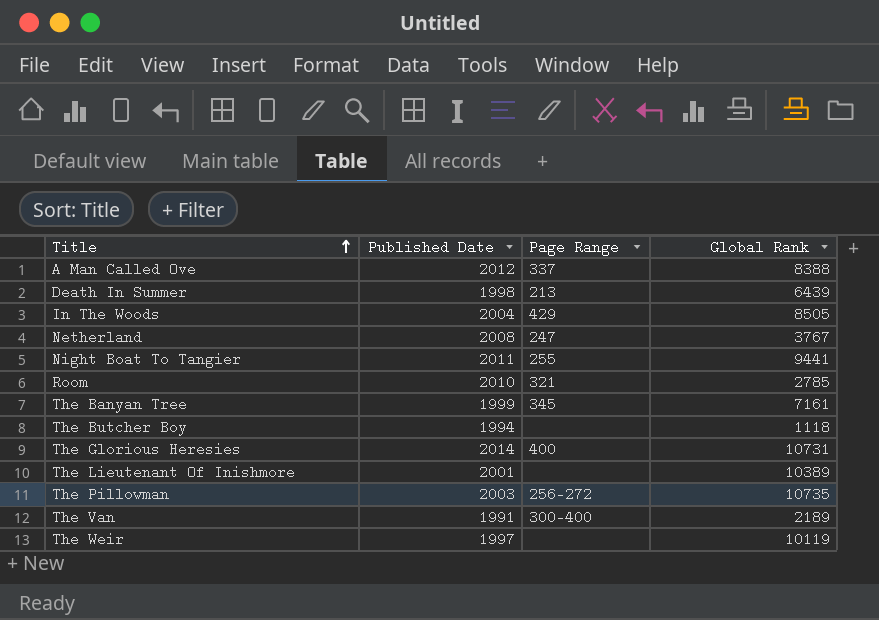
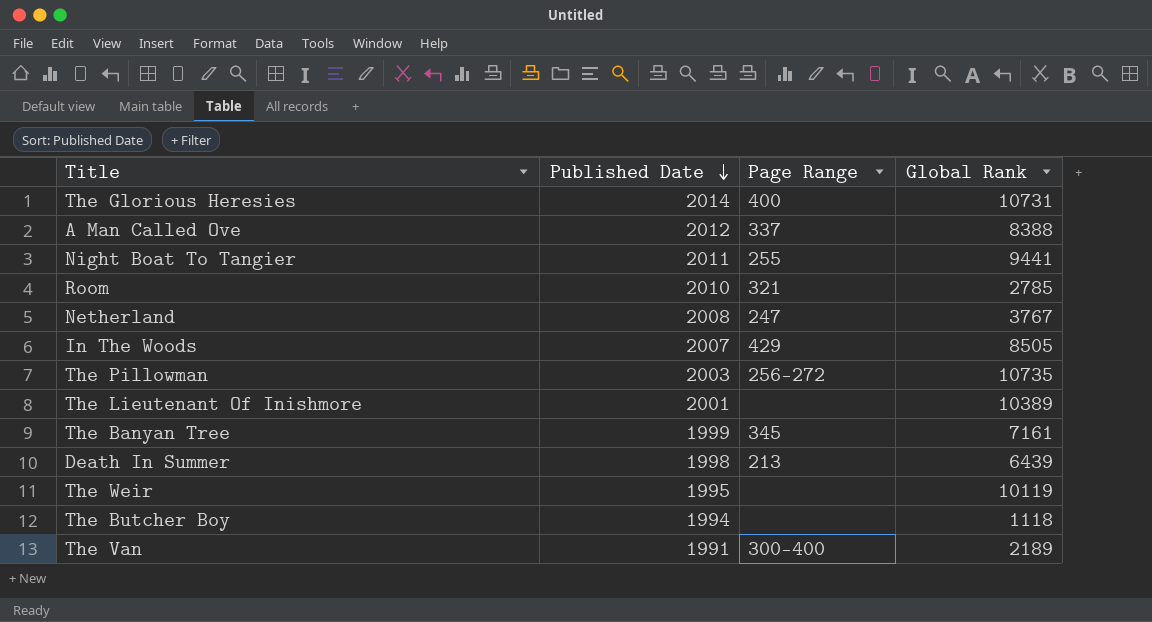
row order: Title ascending -> Published Date descending
In The Woods | Published Date: 2004 -> 2007
The Weir | Published Date: 1997 -> 1995

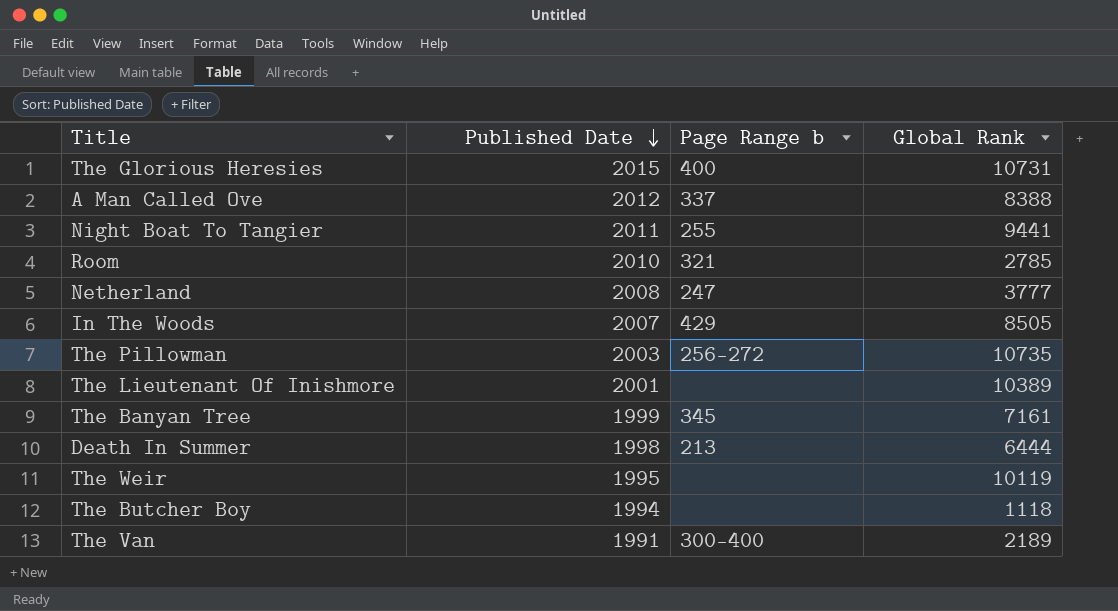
column name: Page Range -> Page Range b
The Glorious Heresies | Published Date: 2014 -> 2015
Netherland | Global Rank: 3767 -> 3777
Death In Summer | Global Rank: 6439 -> 6444

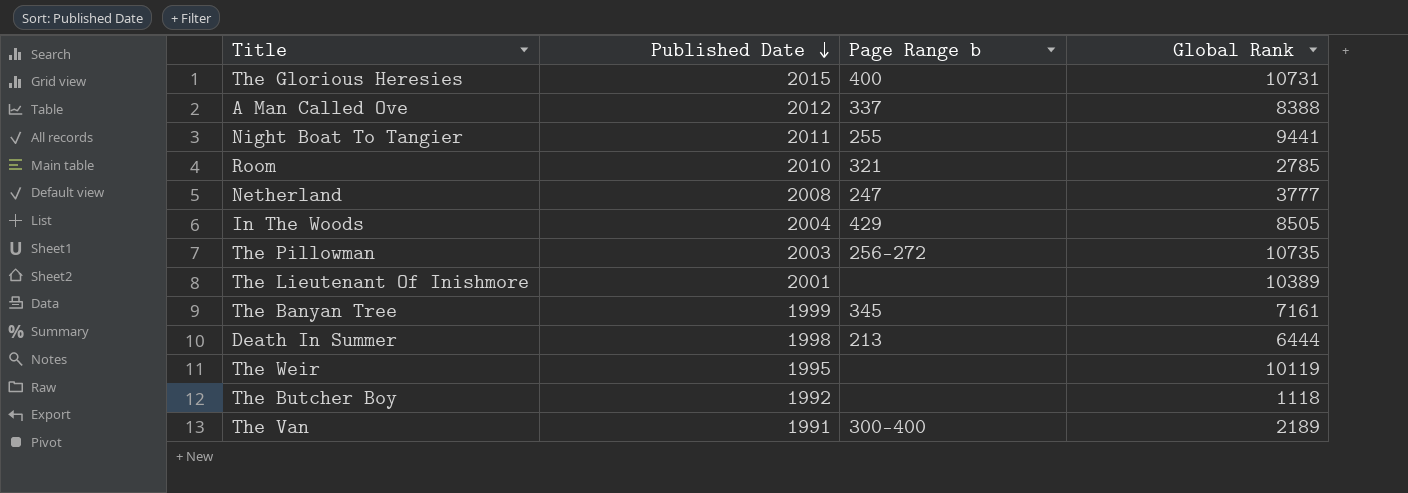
In The Woods | Published Date: 2007 -> 2004
The Butcher Boy | Published Date: 1994 -> 1992

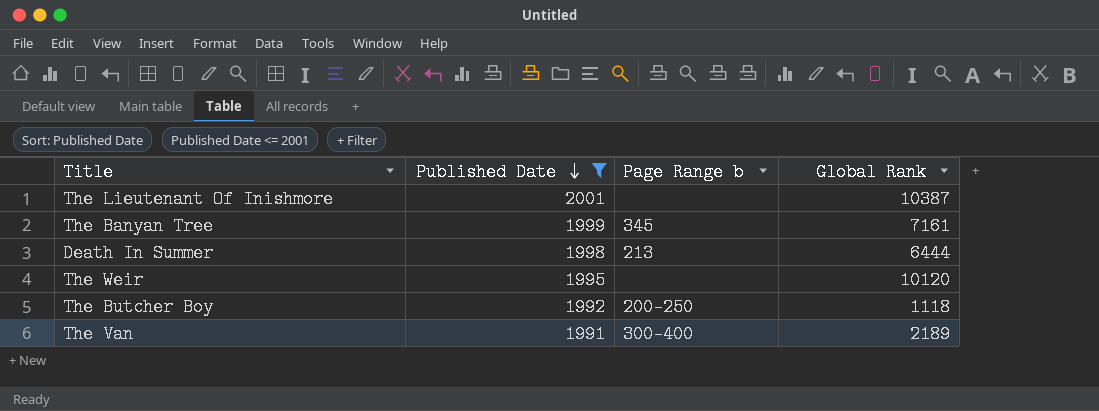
filter: none -> Published Date <= 2001
The Lieutenant Of Inishmore | Global Rank: 10389 -> 10387
The Weir | Global Rank: 10119 -> 10120
The Butcher Boy | Page Range b: none -> 200-250

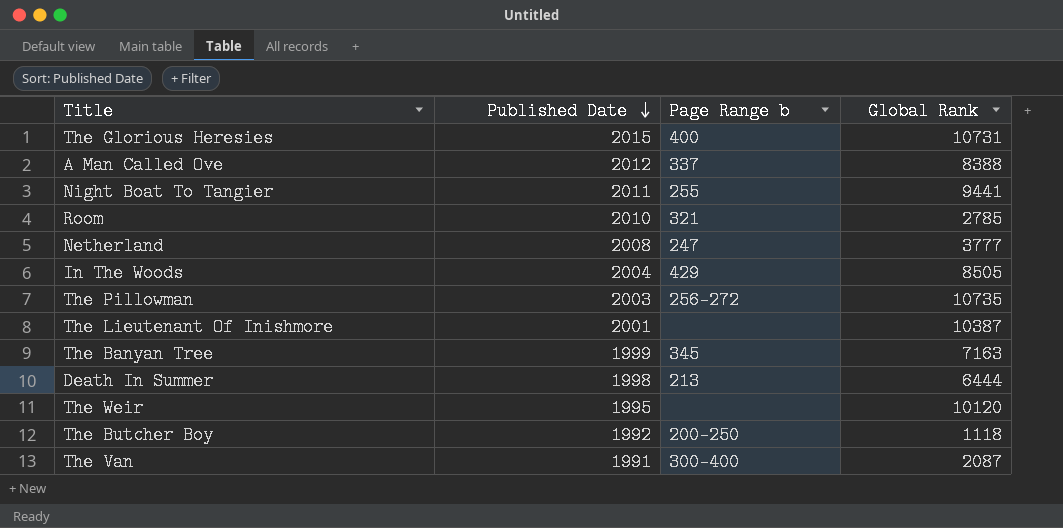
filter: Published Date <= 2001 -> none
The Banyan Tree | Global Rank: 7161 -> 7163
The Van | Global Rank: 2189 -> 2087

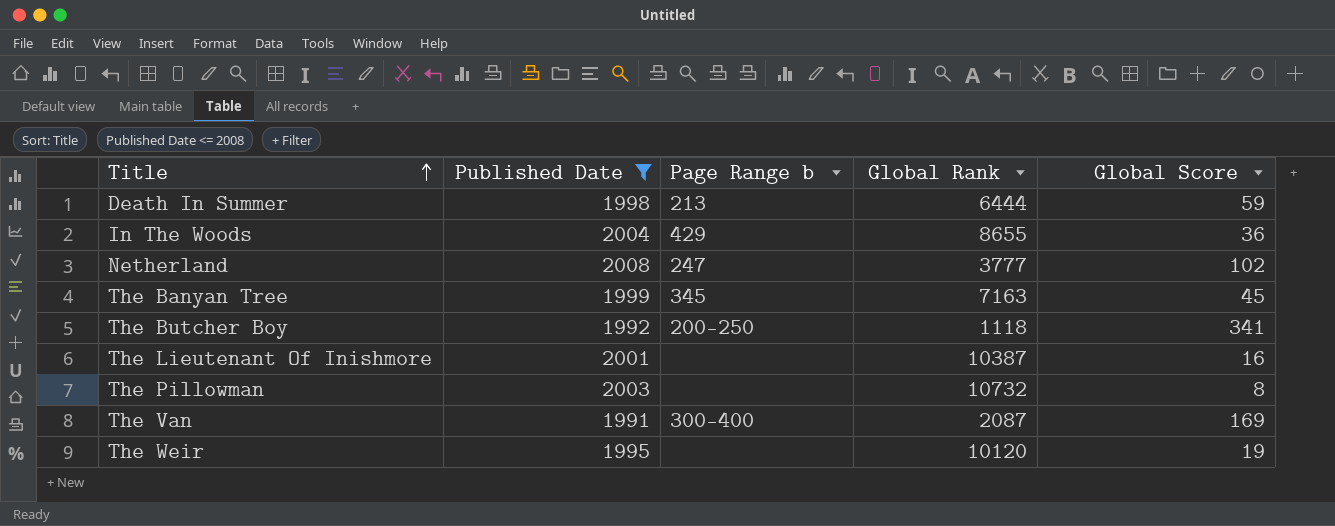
filter: none -> Published Date <= 2008
row order: Published Date descending -> Title ascending
column Global Score | position: none -> 5
In The Woods | Global Rank: 8505 -> 8655
The Pillowman | Page Range b: 256-272 -> none
The Pillowman | Global Rank: 10735 -> 10732

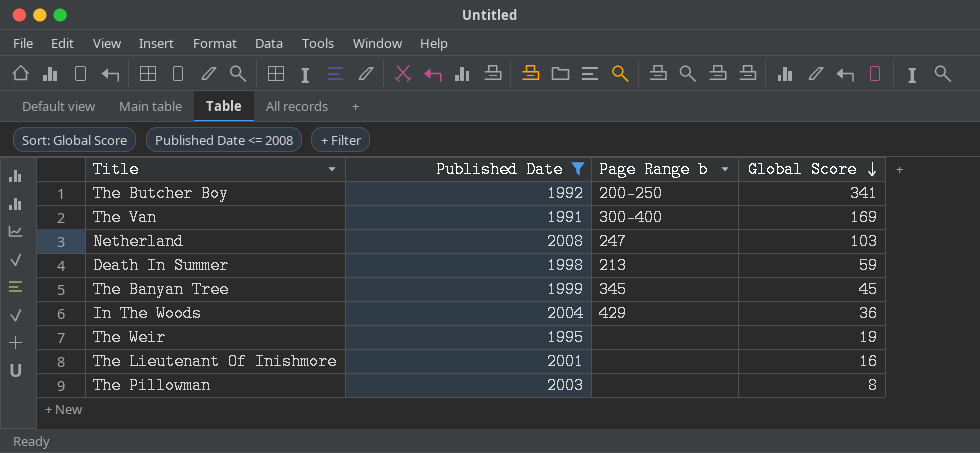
row order: Title ascending -> Global Score descending
column Global Rank | position: 4 -> none
Netherland | Global Score: 102 -> 103

